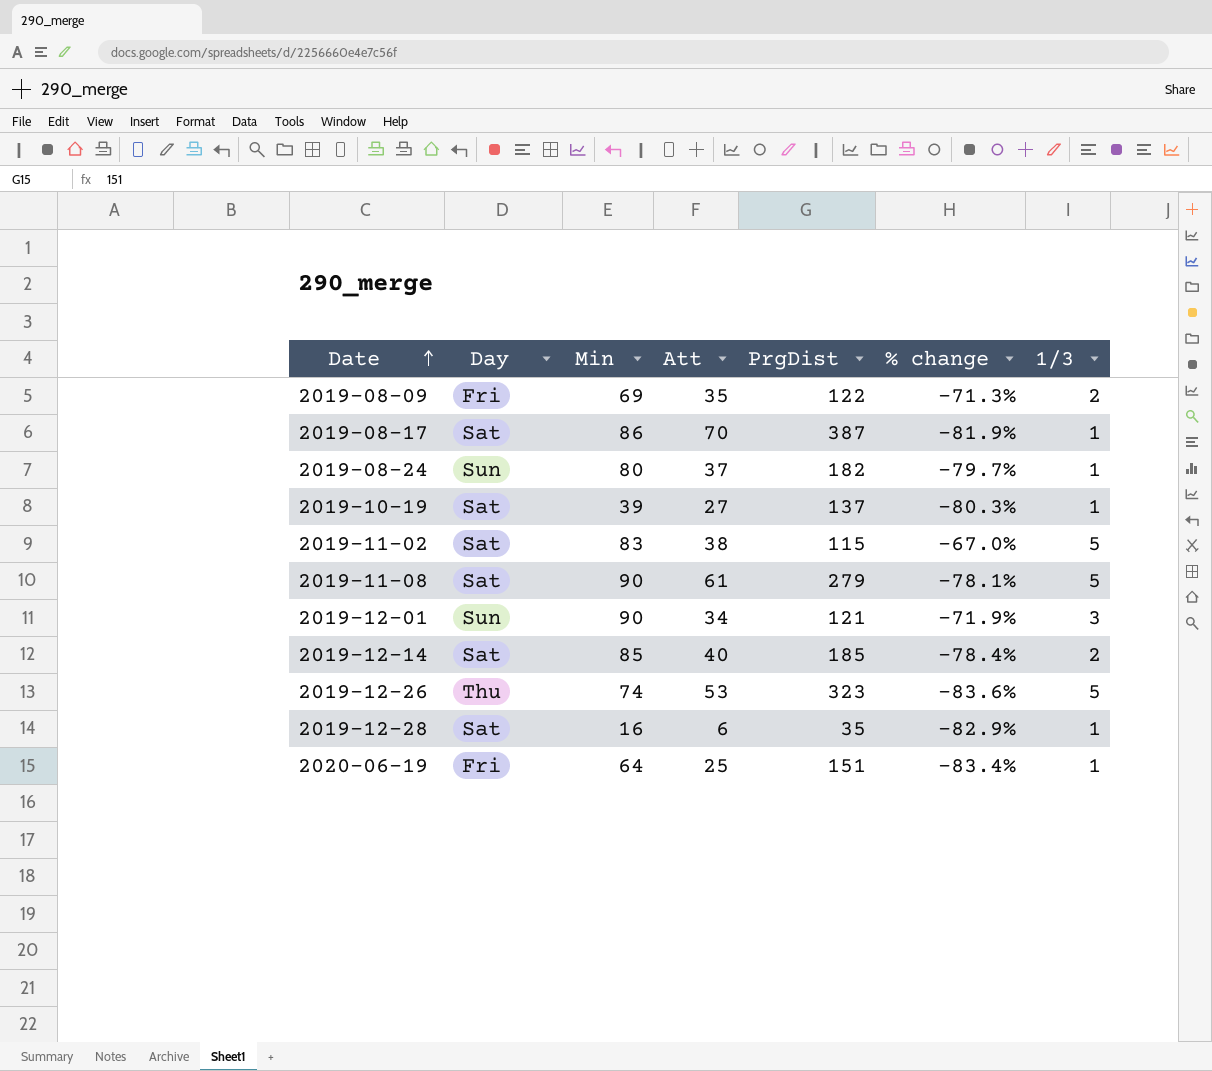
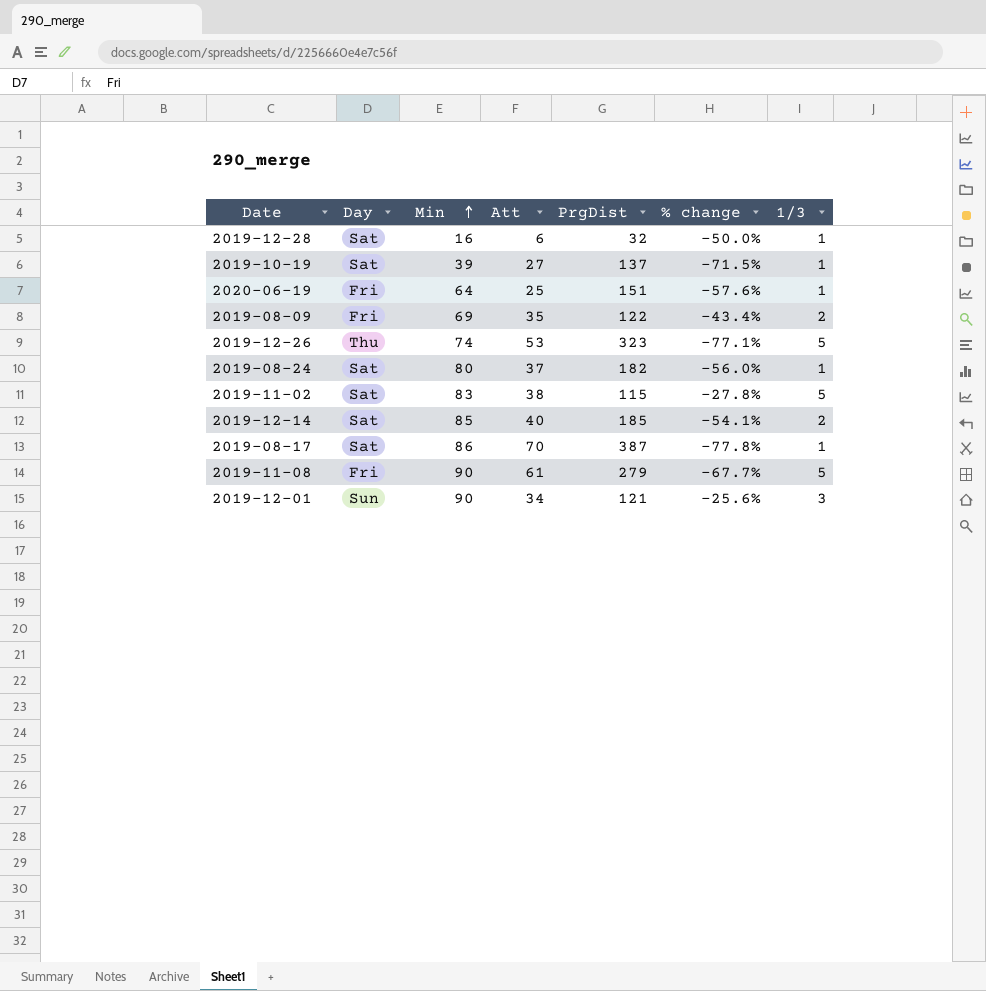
row order: Date ascending -> Min ascending
column % change | formula: ([Att] - [PrgDist]) / [PrgDist] -> ([Min] - [PrgDist]) / [PrgDist]
2019-12-28 | PrgDist: 35 -> 32
2019-08-24 | Day: Sun -> Sat
2019-11-08 | Day: Sat -> Fri

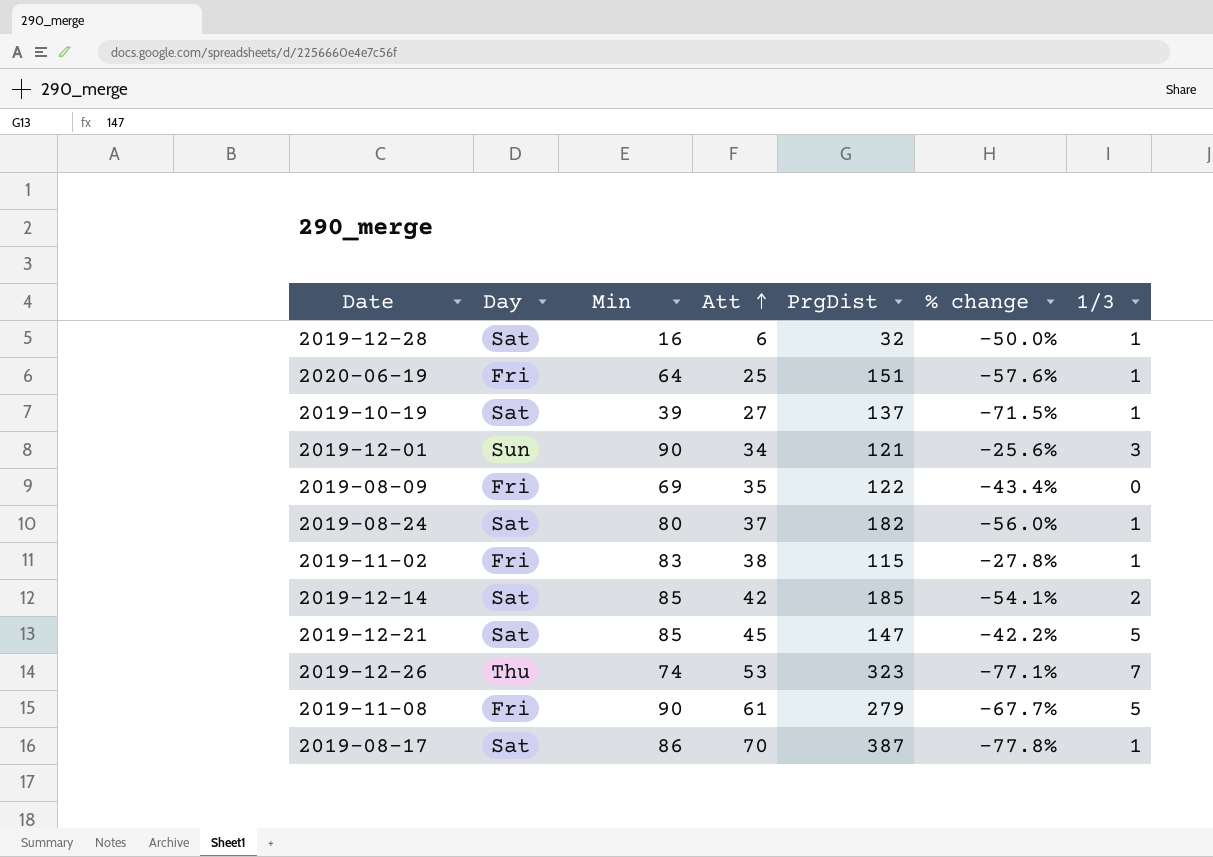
row order: Min ascending -> Att ascending
2019-08-09 | 1/3: 2 -> 0
2019-11-02 | Day: Sat -> Fri
2019-11-02 | 1/3: 5 -> 1
2019-12-14 | Att: 40 -> 42
row 2019-12-21: none -> Sat | 85 | 45 | 147 | -42.2% | 5
2019-12-26 | 1/3: 5 -> 7

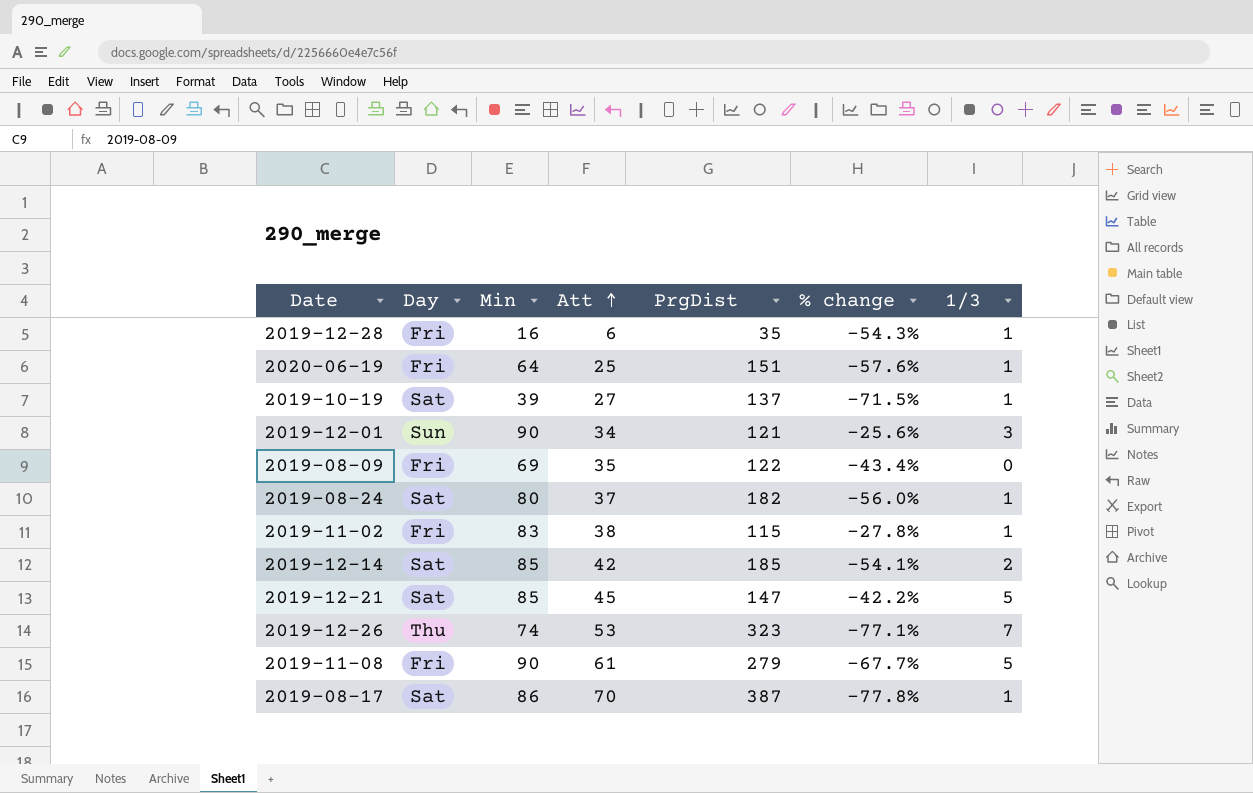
2019-12-28 | Day: Sat -> Fri
2019-12-28 | PrgDist: 32 -> 35
2019-12-28 | % change: -50.0% -> -54.3%

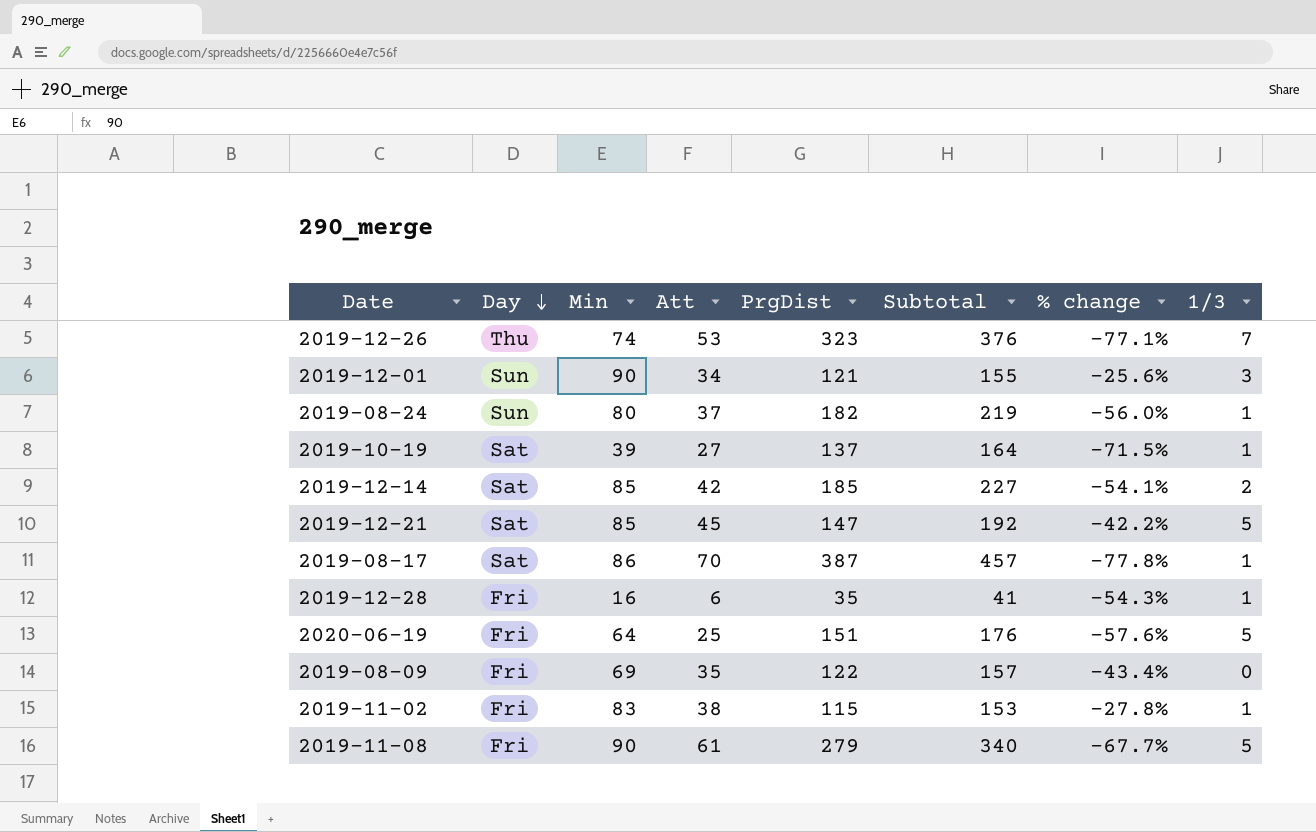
row order: Att ascending -> Day descending
column Subtotal | formula: none -> [Att] + [PrgDist]
2019-08-24 | Day: Sat -> Sun
2020-06-19 | 1/3: 1 -> 5

